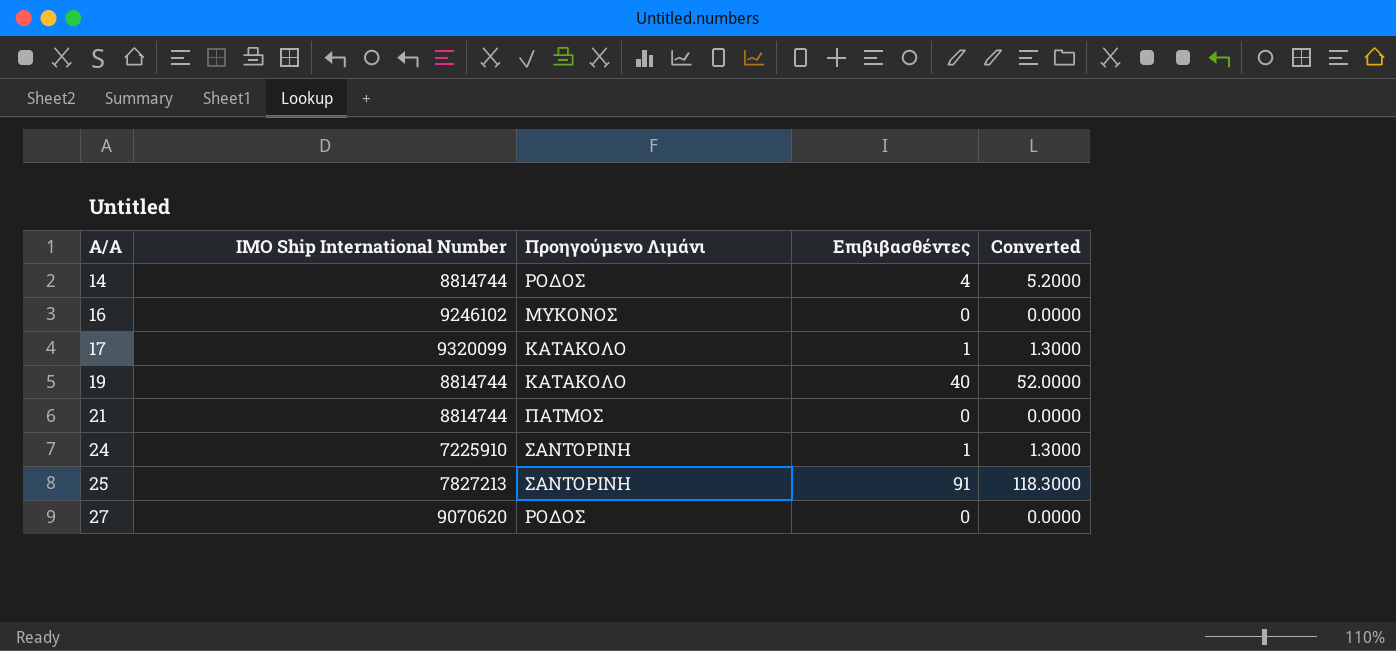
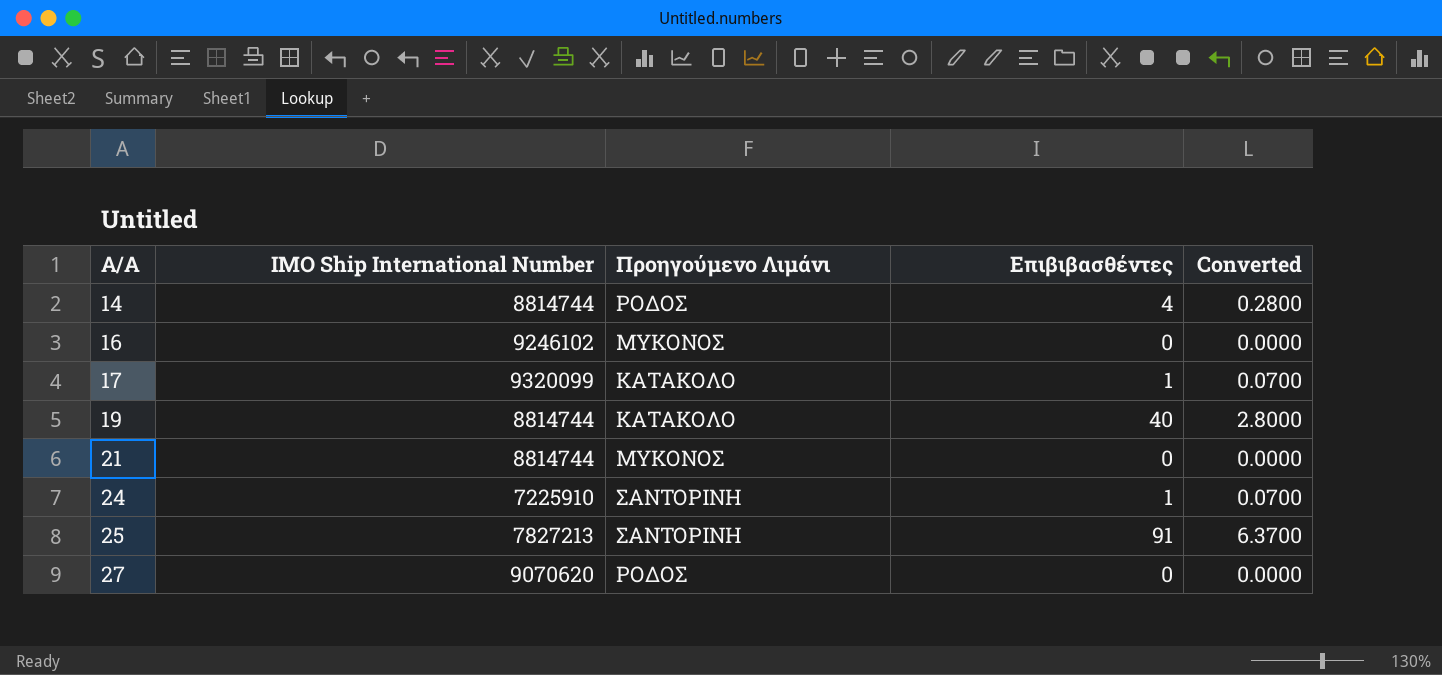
column Converted | formula: [Επιβιβασθέντες] * 1.3 -> [Επιβιβασθέντες] * 0.07
21 | Προηγούμενο Λιμάνι: ΠΑΤΜΟΣ -> ΜΥΚΟΝΟΣ

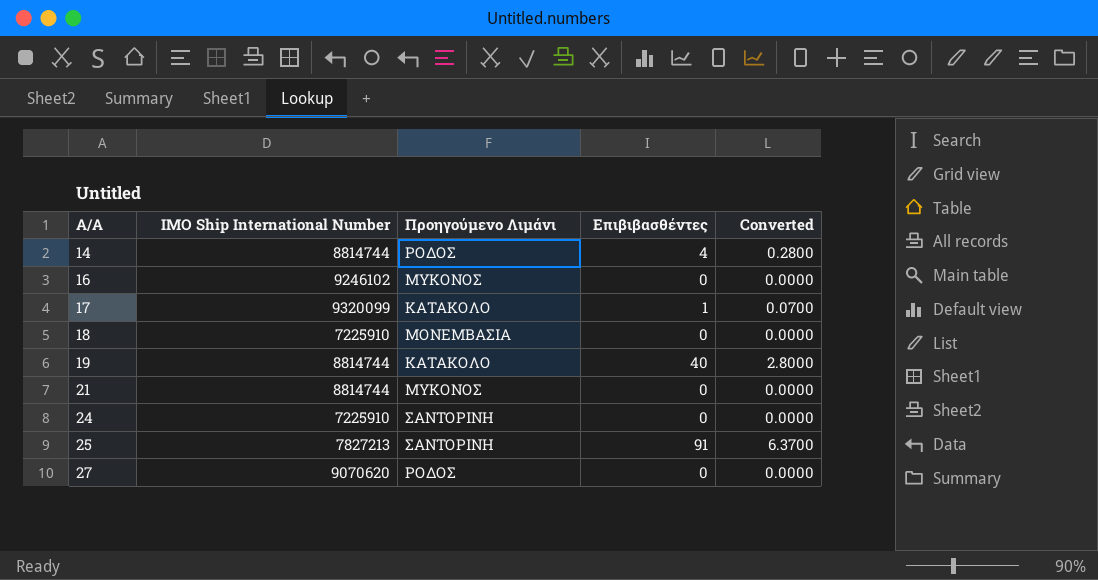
row 18: none -> 7225910 | ΜΟΝΕΜΒΑΣΙΑ | 0 | 0.0000
24 | Επιβιβασθέντες: 1 -> 0
24 | Converted: 0.0700 -> 0.0000

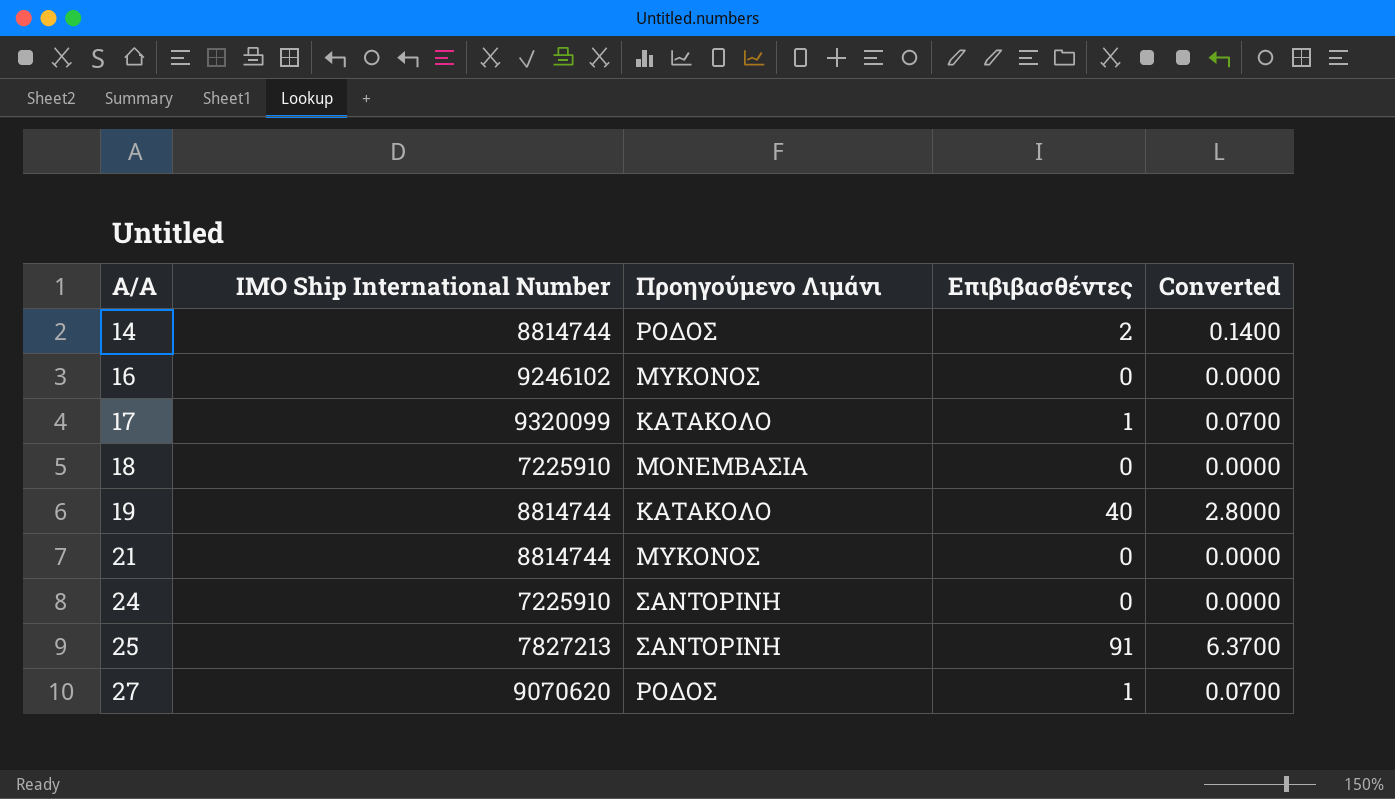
14 | Επιβιβασθέντες: 4 -> 2
14 | Converted: 0.2800 -> 0.1400
27 | Επιβιβασθέντες: 0 -> 1
27 | Converted: 0.0000 -> 0.0700

